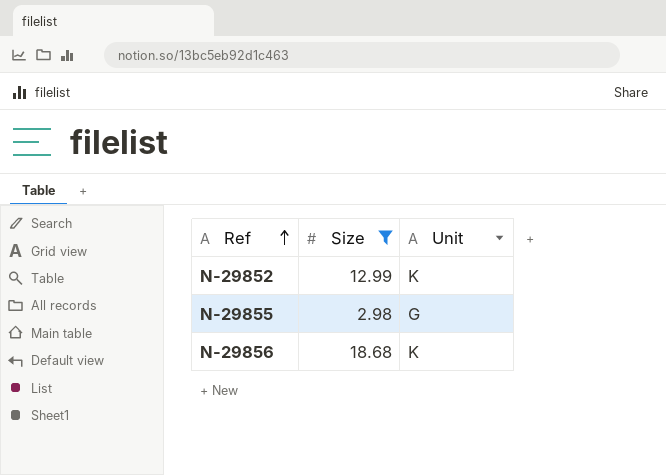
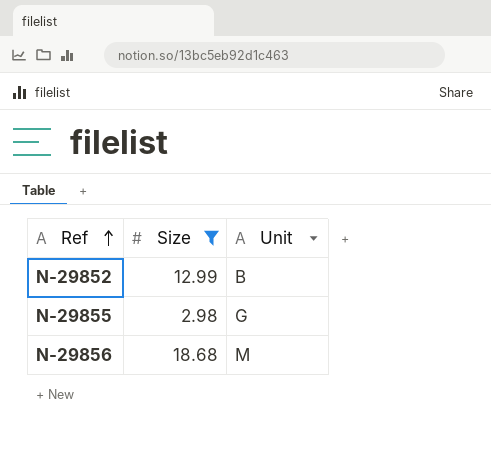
N-29852 | Unit: K -> B
N-29856 | Unit: K -> M

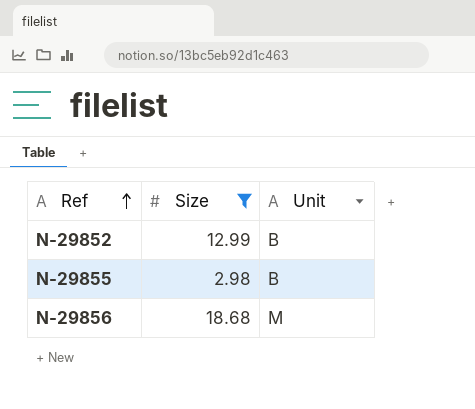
N-29855 | Unit: G -> B

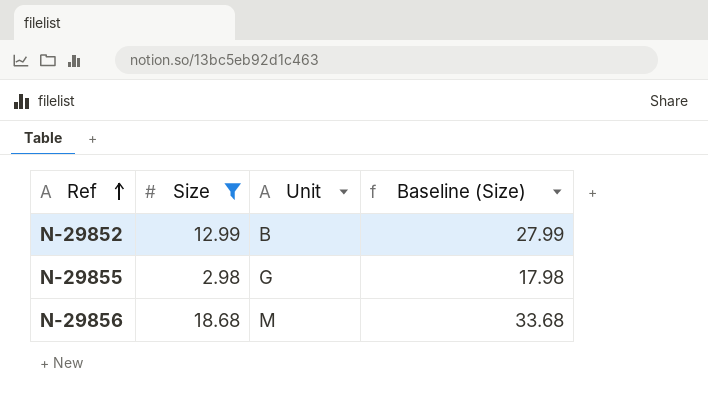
column Baseline (Size) | formula: none -> [Size] + 15
N-29855 | Unit: B -> G

